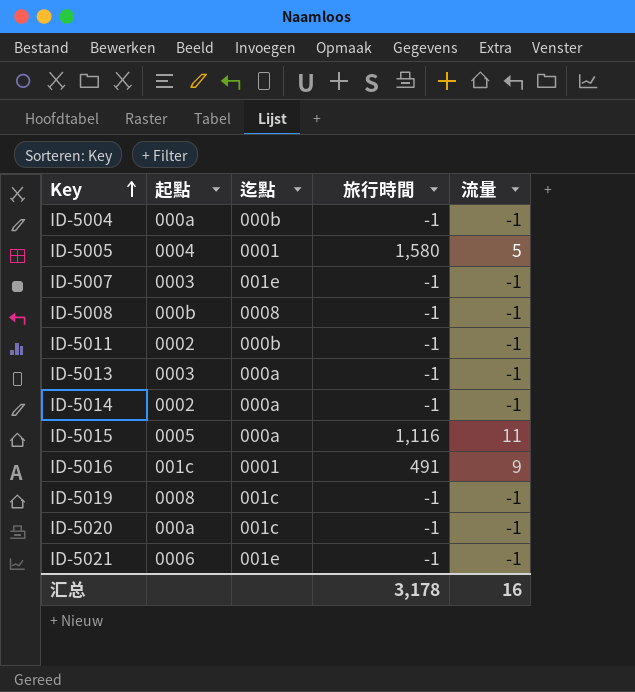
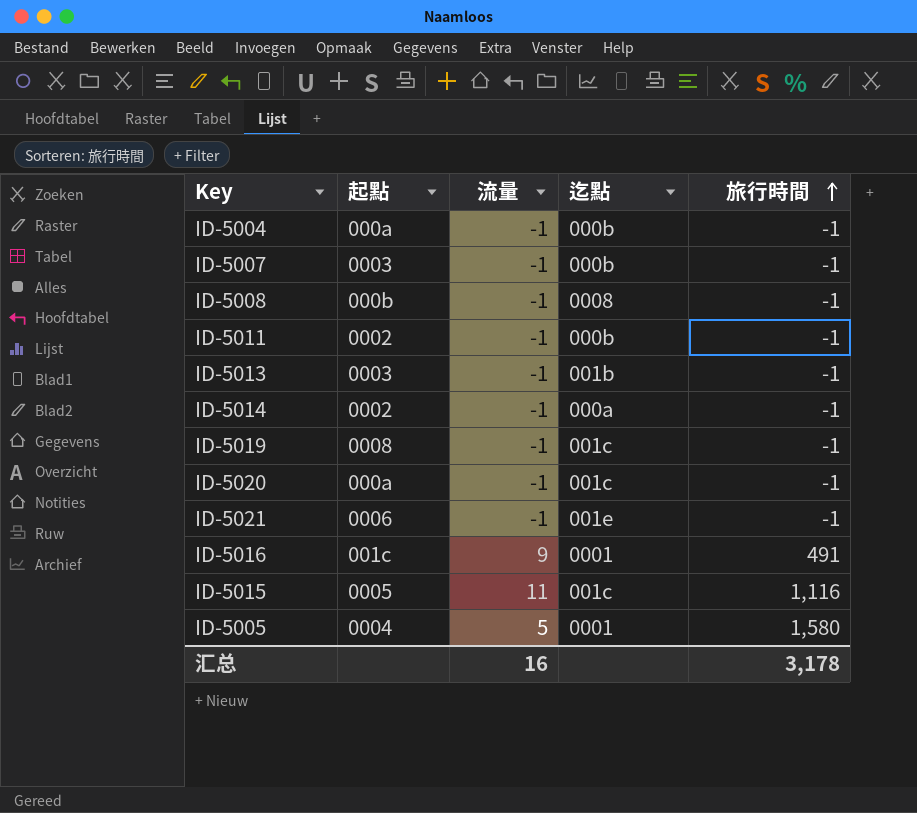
row order: Key ascending -> 旅行時間 ascending
column 流量 | position: 5 -> 3
ID-5007 | 迄點: 001e -> 000b
ID-5013 | 迄點: 000a -> 001b
ID-5015 | 迄點: 000a -> 001c

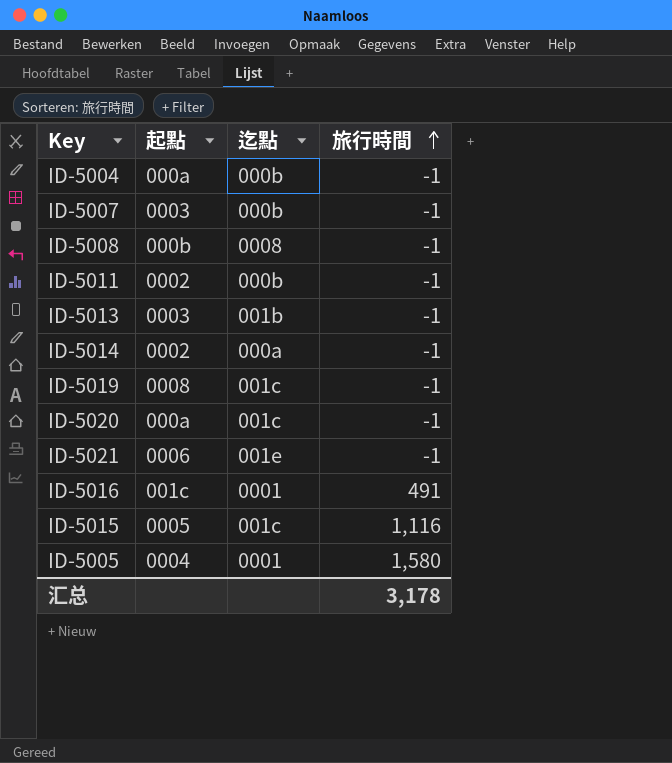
column 流量 | position: 3 -> none

